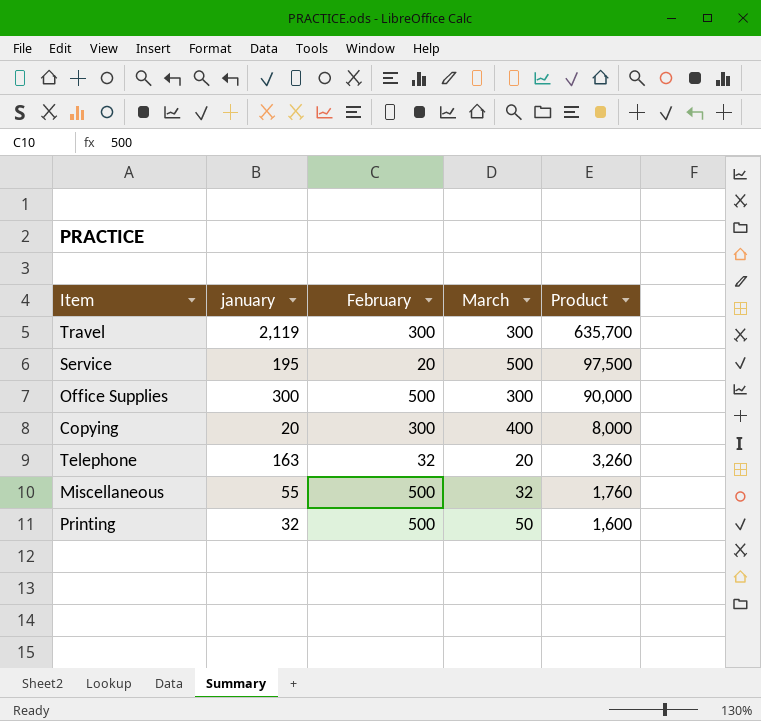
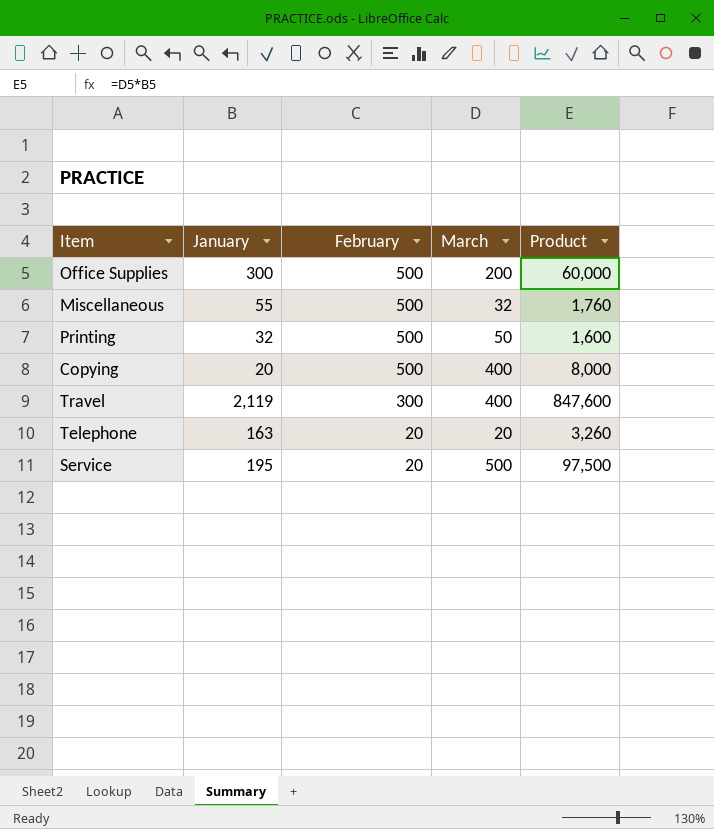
row order: Product descending -> February descending
column name: january -> January
Office Supplies | March: 300 -> 200
Office Supplies | Product: 90,000 -> 60,000
Copying | February: 300 -> 500
Travel | March: 300 -> 400
Travel | Product: 635,700 -> 847,600
Telephone | February: 32 -> 20

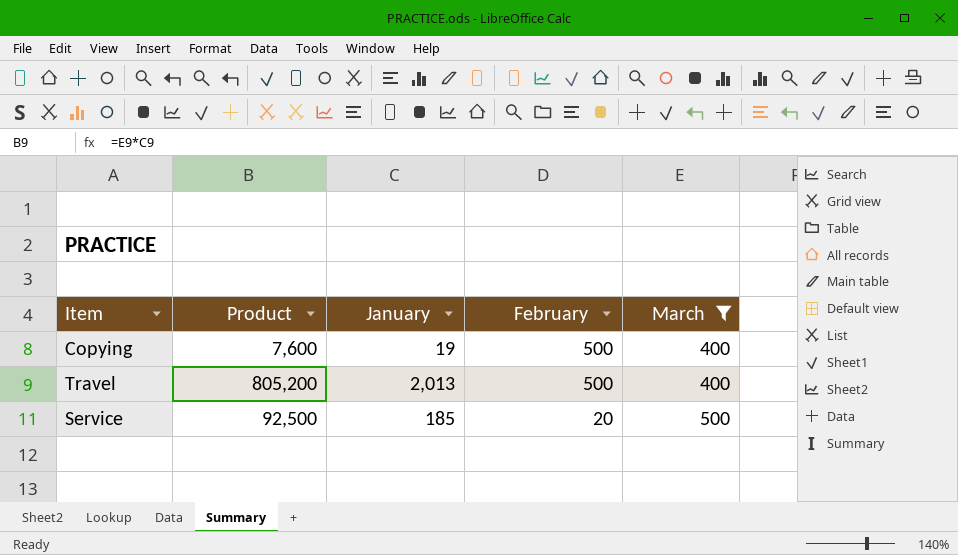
filter: none -> March >= 400
column Product | position: 5 -> 2
Copying | Product: 8,000 -> 7,600
Copying | January: 20 -> 19
Travel | Product: 847,600 -> 805,200
Travel | January: 2,119 -> 2,013
Travel | February: 300 -> 500
Service | Product: 97,500 -> 92,500
Service | January: 195 -> 185

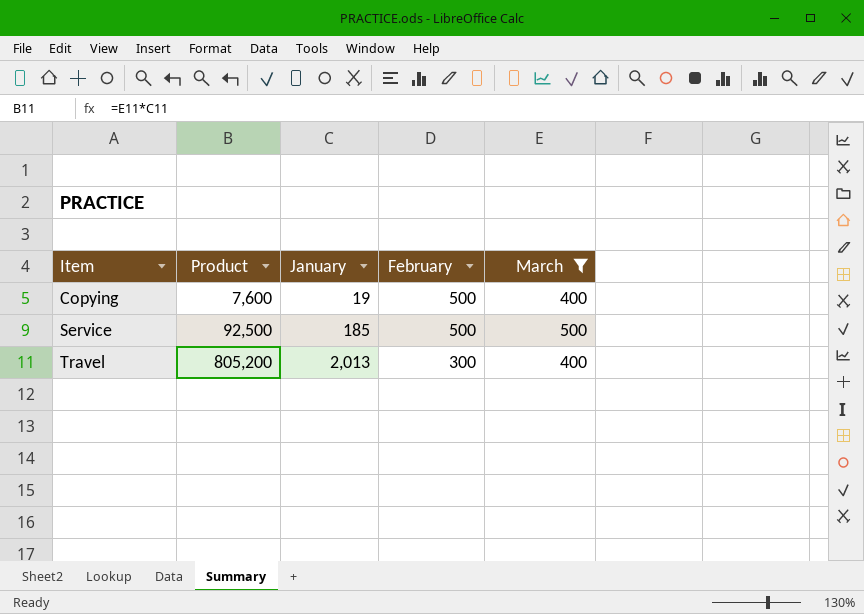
row order: February descending -> Item ascending
Service | February: 20 -> 500
Travel | February: 500 -> 300

